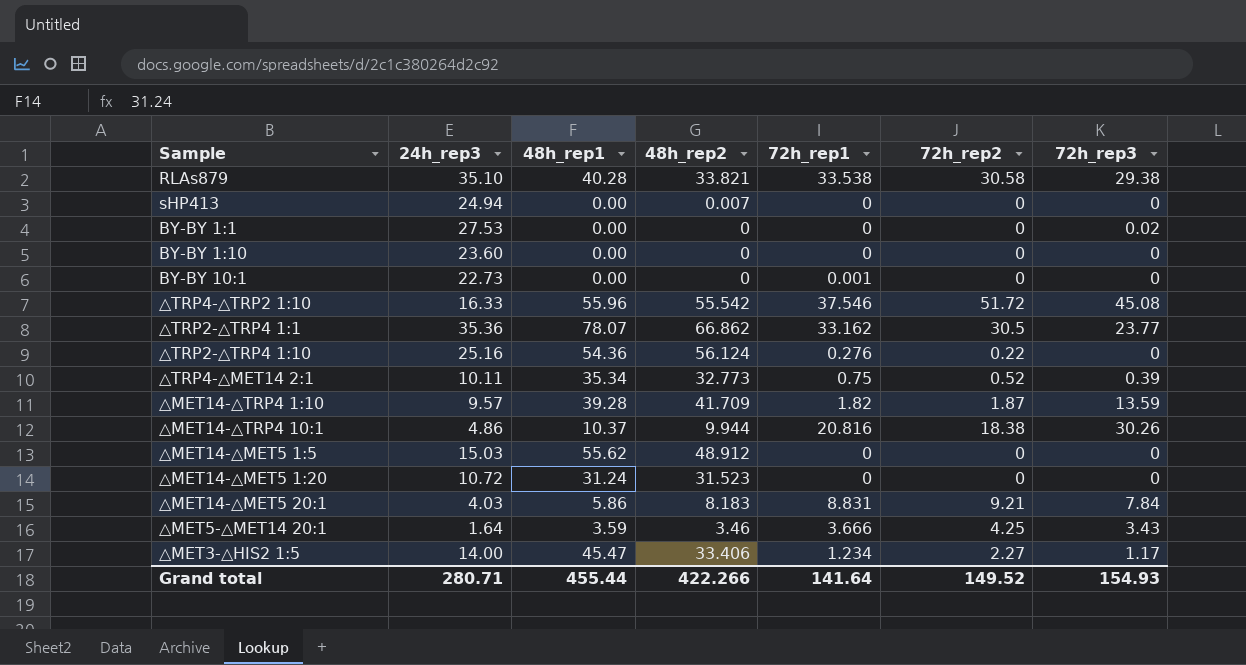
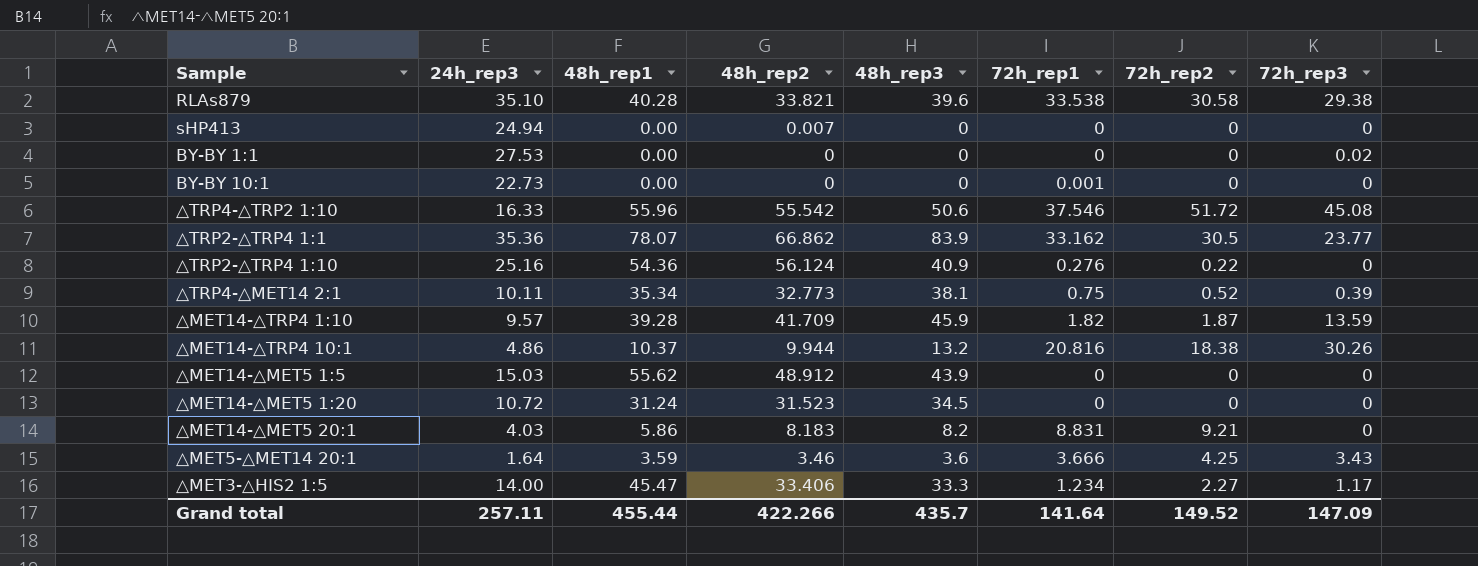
column 48h_rep3 | position: none -> 5
row BY-BY 1:10: 23.60 | 0.00 | 0 | 0 | 0 | 0 -> none
△MET14-△MET5 20:1 | 72h_rep3: 7.84 -> 0
Grand total | 24h_rep3: 280.71 -> 257.11
Grand total | 72h_rep3: 154.93 -> 147.09

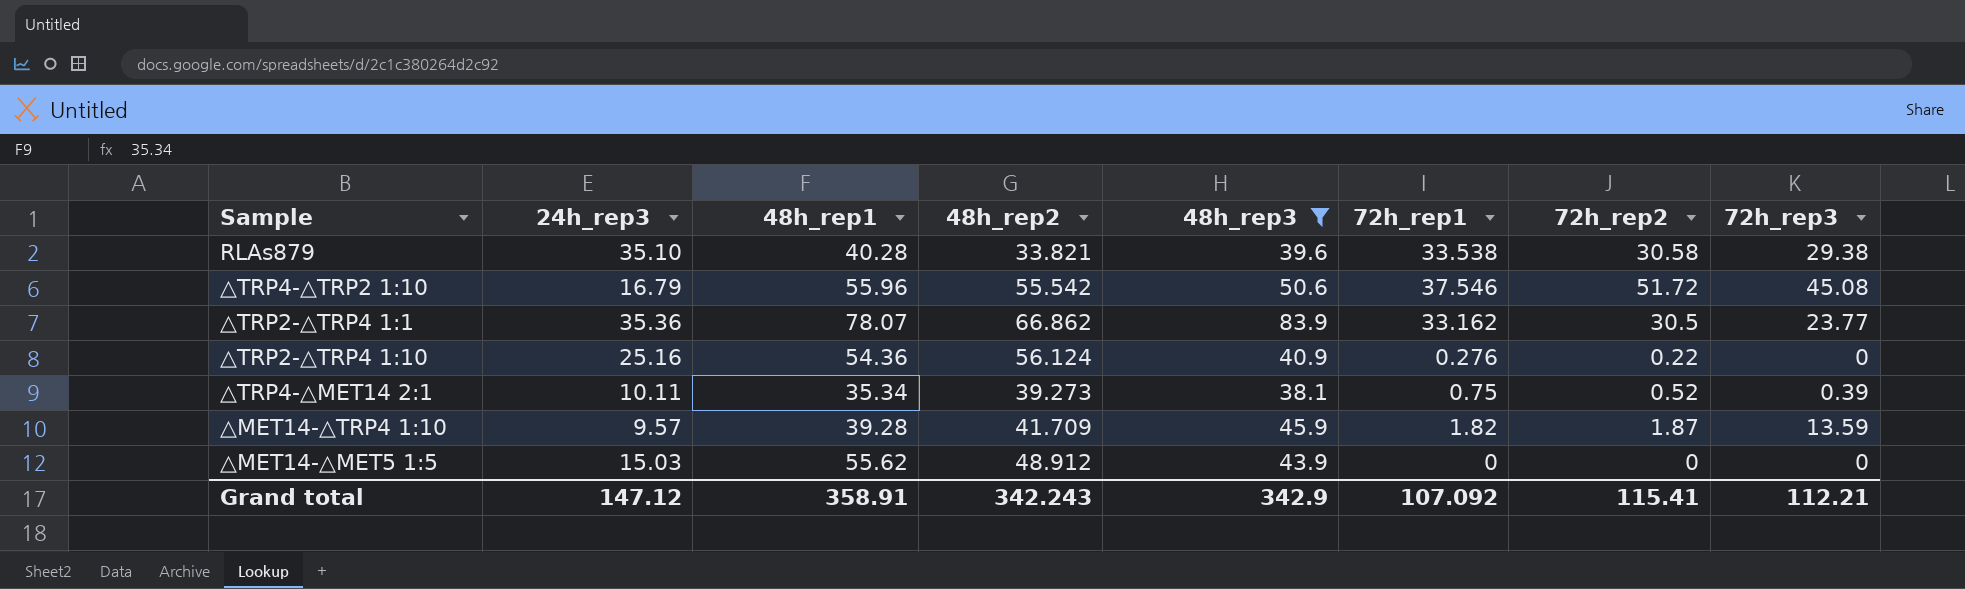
filter: none -> 48h_rep3 >= 38.1
△TRP4-△TRP2 1:10 | 24h_rep3: 16.33 -> 16.79
△TRP4-△MET14 2:1 | 48h_rep2: 32.773 -> 39.273
Grand total | 24h_rep3: 257.11 -> 147.12
Grand total | 48h_rep1: 455.44 -> 358.91
Grand total | 48h_rep2: 422.266 -> 342.243
Grand total | 48h_rep3: 435.7 -> 342.9
Grand total | 72h_rep1: 141.64 -> 107.092
Grand total | 72h_rep2: 149.52 -> 115.41
Grand total | 72h_rep3: 147.09 -> 112.21

